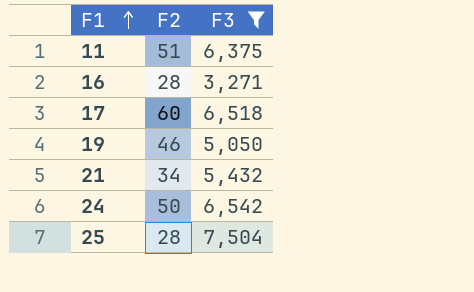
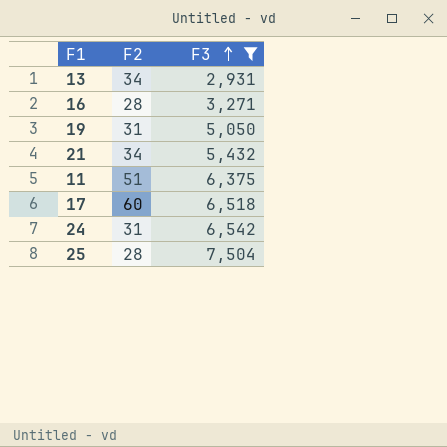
row order: F1 ascending -> F3 ascending
row 13: none -> 34 | 2,931
19 | F2: 46 -> 31
24 | F2: 50 -> 31

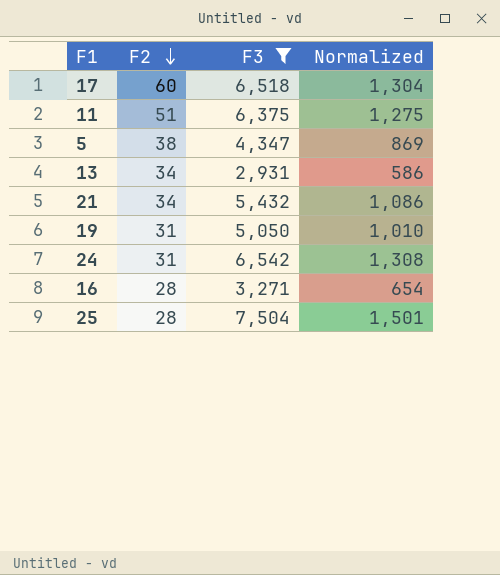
row order: F3 ascending -> F2 descending
column Normalized | formula: none -> [F3] * 0.2
row 5: none -> 38 | 4,347 | 869

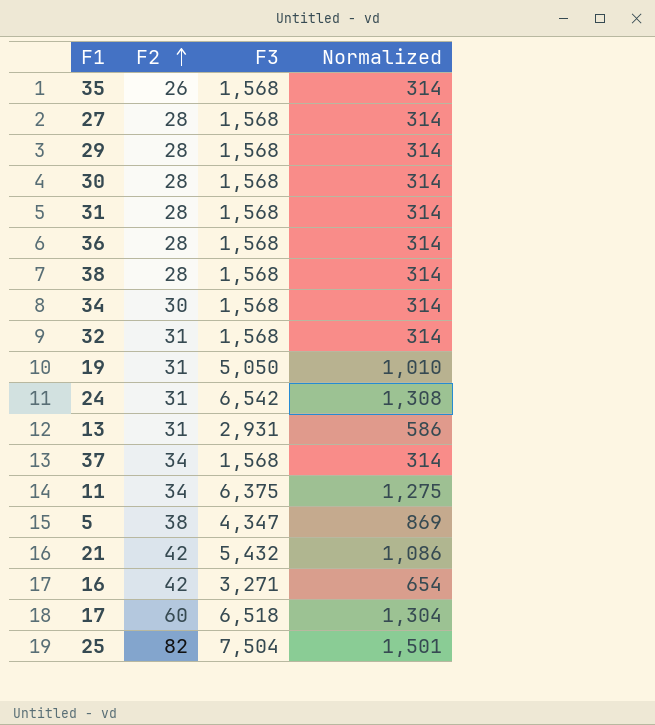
filter: F3 != 1,568 -> none
row order: F2 descending -> F2 ascending
13 | F2: 34 -> 31
11 | F2: 51 -> 34
21 | F2: 34 -> 42
16 | F2: 28 -> 42
25 | F2: 28 -> 82

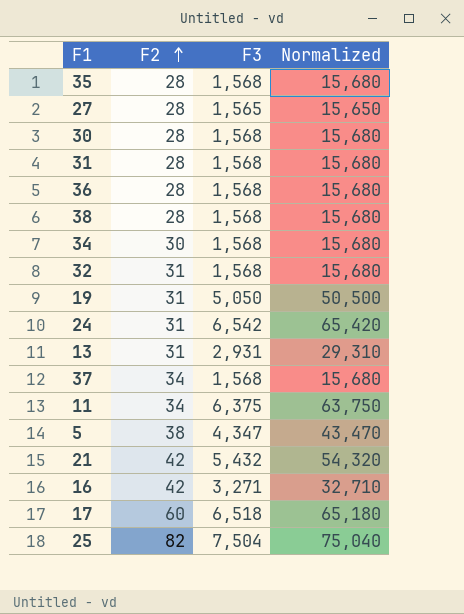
column Normalized | formula: [F3] * 0.2 -> [F3] * 10
row 29: 28 | 1,568 | 314 -> none
35 | F2: 26 -> 28
27 | F3: 1,568 -> 1,565

